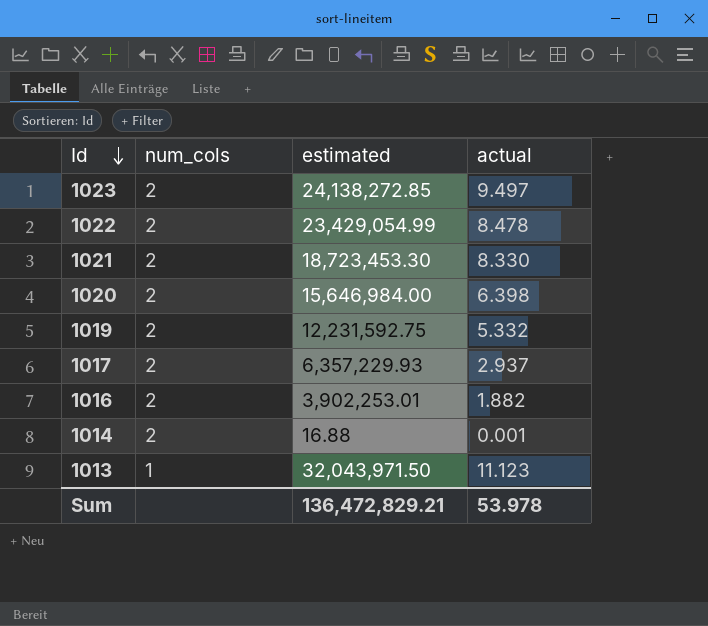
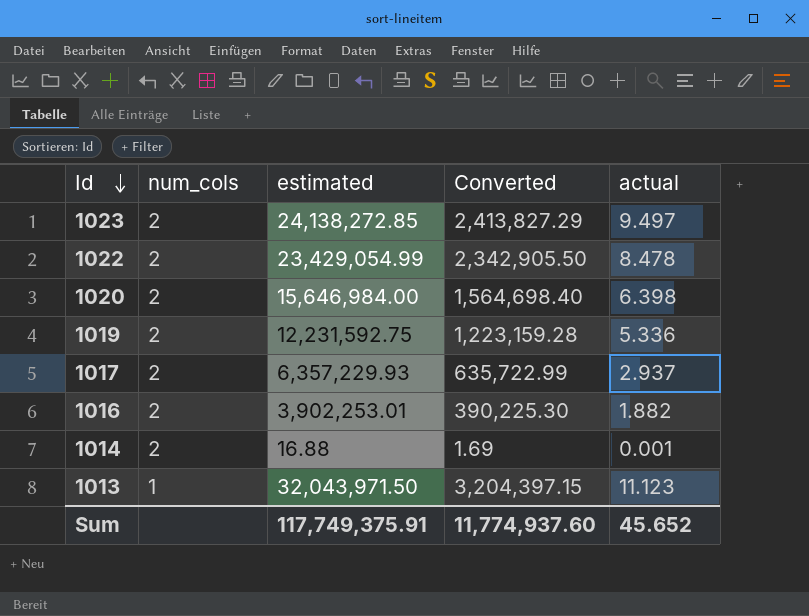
column Converted | formula: none -> [estimated] * 0.1
row 1021: 2 | 18,723,453.30 | 8.330 -> none
1019 | actual: 5.332 -> 5.336
Sum | estimated: 136,472,829.21 -> 117,749,375.91
Sum | actual: 53.978 -> 45.652

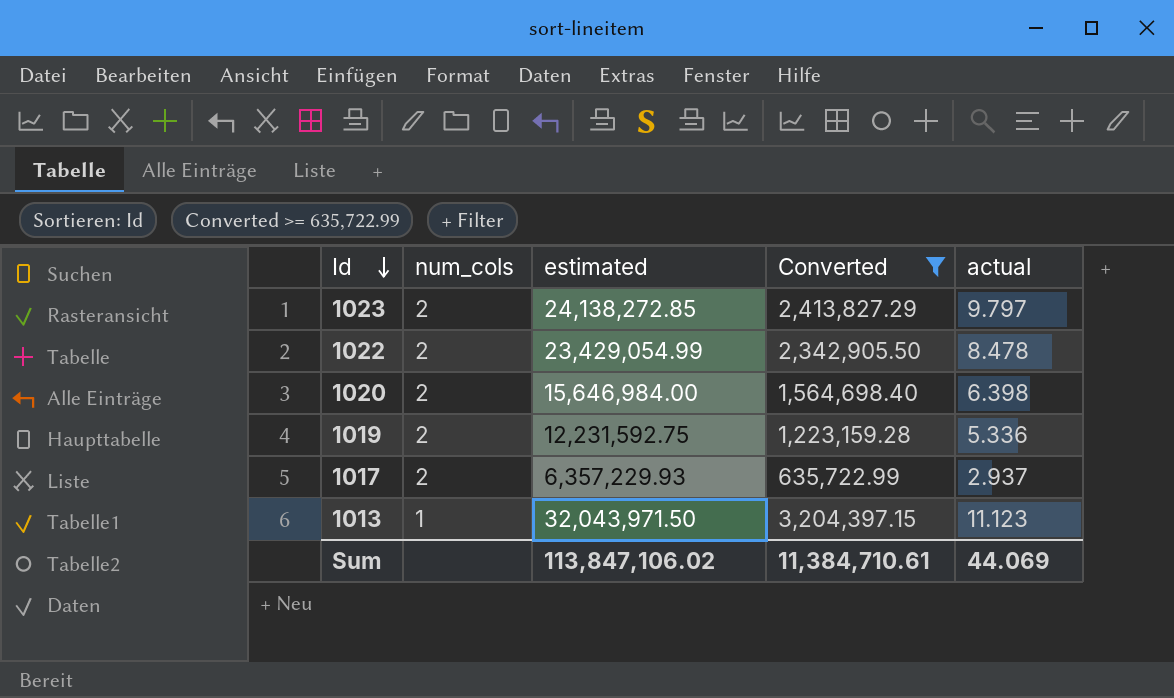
filter: none -> Converted >= 635,722.99
1023 | actual: 9.497 -> 9.797
Sum | estimated: 117,749,375.91 -> 113,847,106.02
Sum | Converted: 11,774,937.60 -> 11,384,710.61
Sum | actual: 45.652 -> 44.069

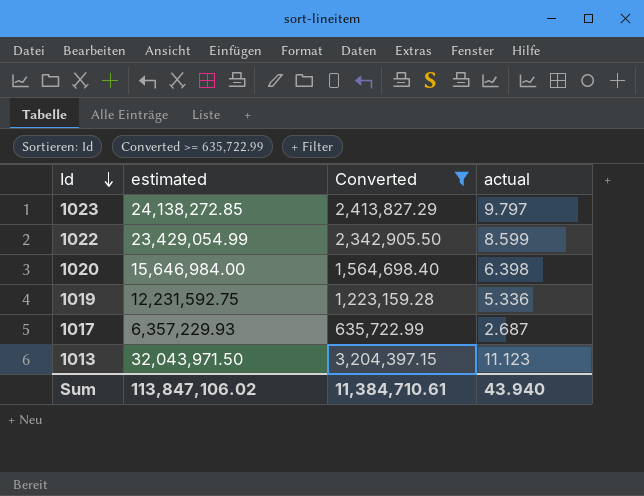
column num_cols | position: 2 -> none
1022 | actual: 8.478 -> 8.599
1017 | actual: 2.937 -> 2.687
Sum | actual: 44.069 -> 43.940

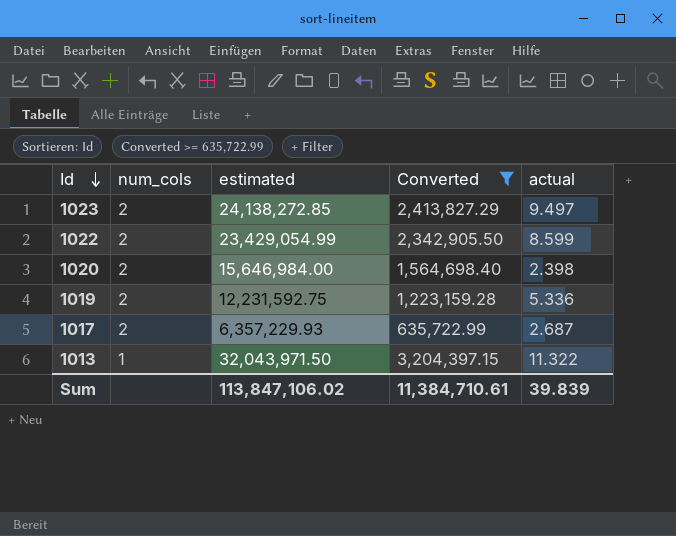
column num_cols | position: none -> 2
1023 | actual: 9.797 -> 9.497
1020 | actual: 6.398 -> 2.398
1013 | actual: 11.123 -> 11.322
Sum | actual: 43.940 -> 39.839

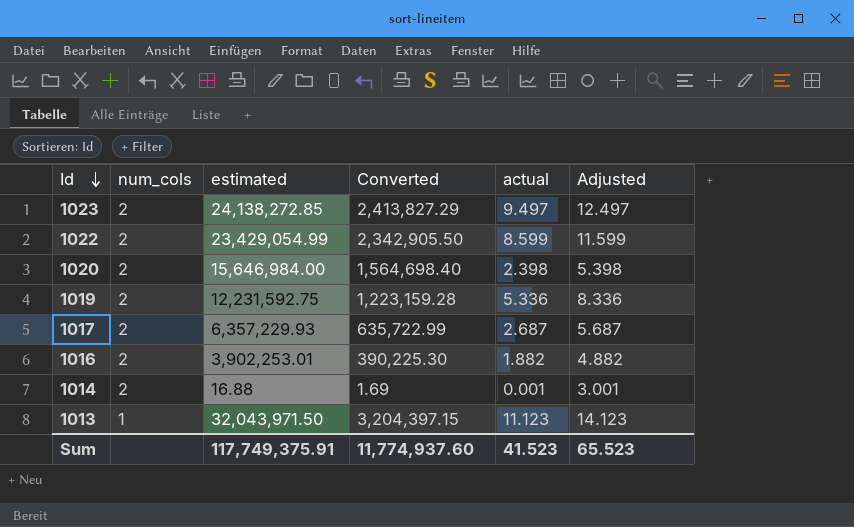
filter: Converted >= 635,722.99 -> none
column Adjusted | formula: none -> [actual] + 3
1013 | actual: 11.322 -> 11.123
Sum | estimated: 113,847,106.02 -> 117,749,375.91
Sum | Converted: 11,384,710.61 -> 11,774,937.60
Sum | actual: 39.839 -> 41.523

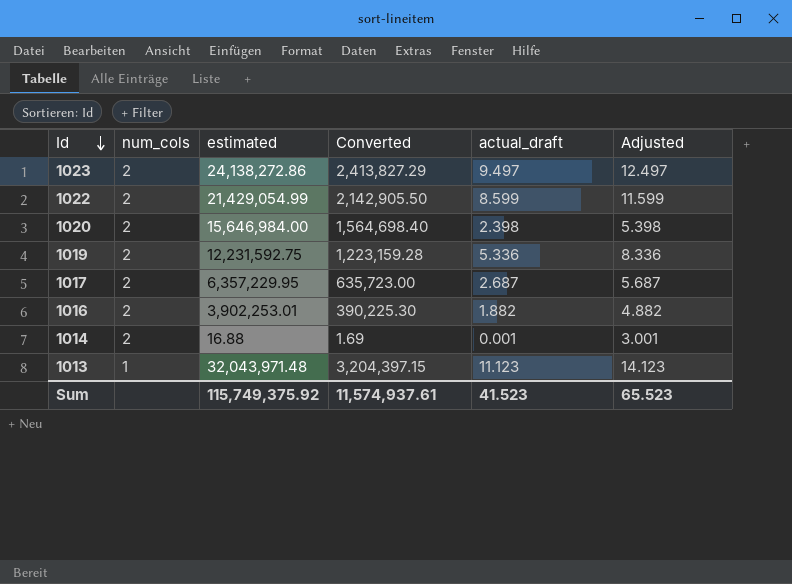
column name: actual -> actual_draft
1023 | estimated: 24,138,272.85 -> 24,138,272.86
1022 | estimated: 23,429,054.99 -> 21,429,054.99
1022 | Converted: 2,342,905.50 -> 2,142,905.50
1017 | estimated: 6,357,229.93 -> 6,357,229.95
1017 | Converted: 635,722.99 -> 635,723.00
1013 | estimated: 32,043,971.50 -> 32,043,971.48
Sum | estimated: 117,749,375.91 -> 115,749,375.92
Sum | Converted: 11,774,937.60 -> 11,574,937.61

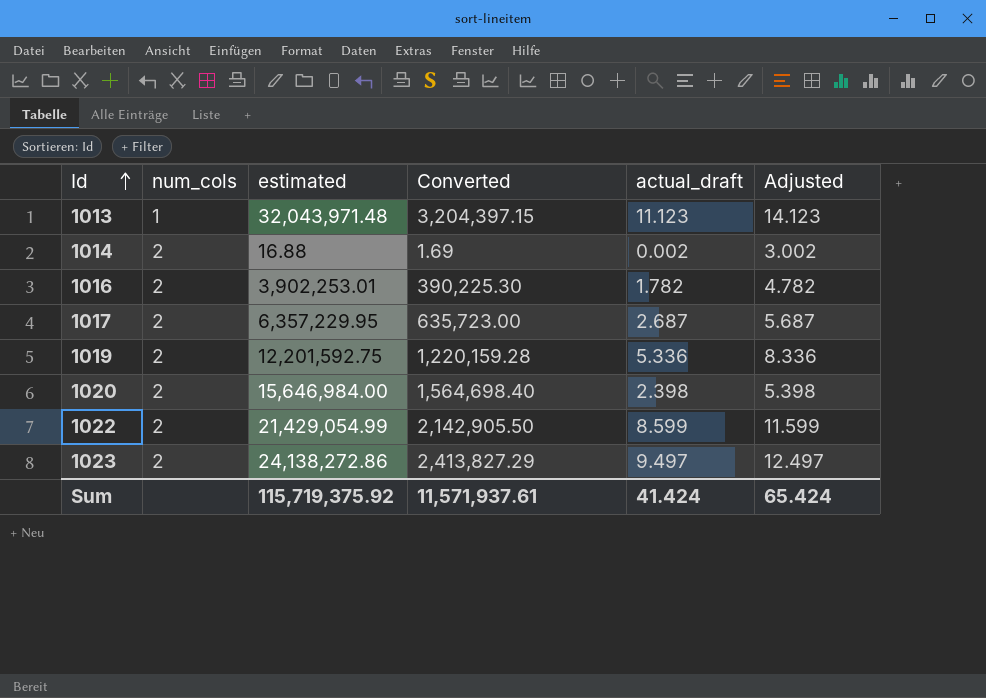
row order: Id descending -> Id ascending
1014 | actual_draft: 0.001 -> 0.002
1014 | Adjusted: 3.001 -> 3.002
1016 | actual_draft: 1.882 -> 1.782
1016 | Adjusted: 4.882 -> 4.782
1019 | estimated: 12,231,592.75 -> 12,201,592.75
1019 | Converted: 1,223,159.28 -> 1,220,159.28
Sum | estimated: 115,749,375.92 -> 115,719,375.92
Sum | Converted: 11,574,937.61 -> 11,571,937.61
Sum | actual_draft: 41.523 -> 41.424
Sum | Adjusted: 65.523 -> 65.424

